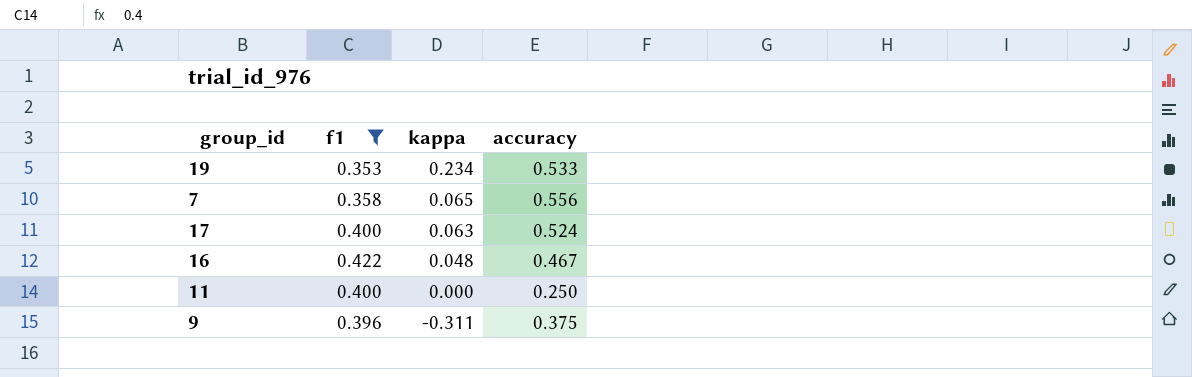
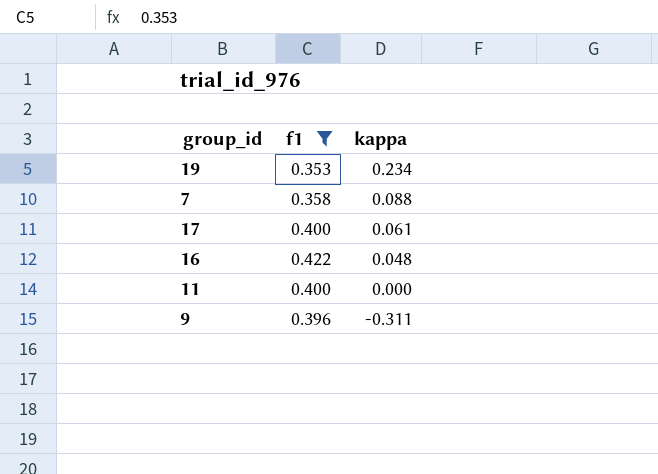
column accuracy | position: 4 -> none
7 | kappa: 0.065 -> 0.088
17 | kappa: 0.063 -> 0.061

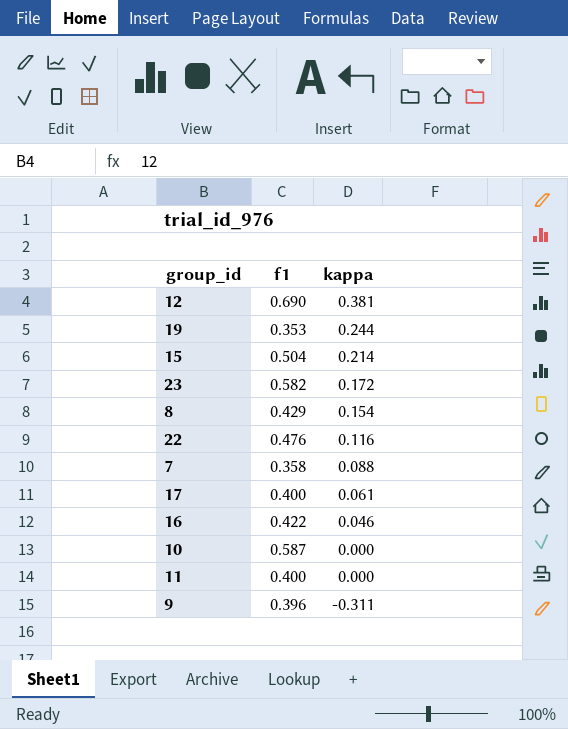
filter: f1 <= 0.422 -> none
19 | kappa: 0.234 -> 0.244
16 | kappa: 0.048 -> 0.046

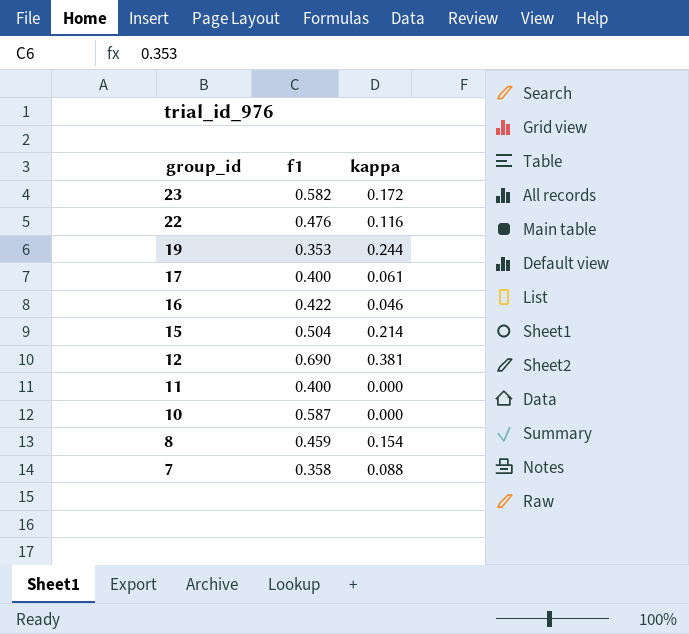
row order: kappa descending -> group_id descending
row 9: 0.396 | -0.311 -> none
8 | f1: 0.429 -> 0.459

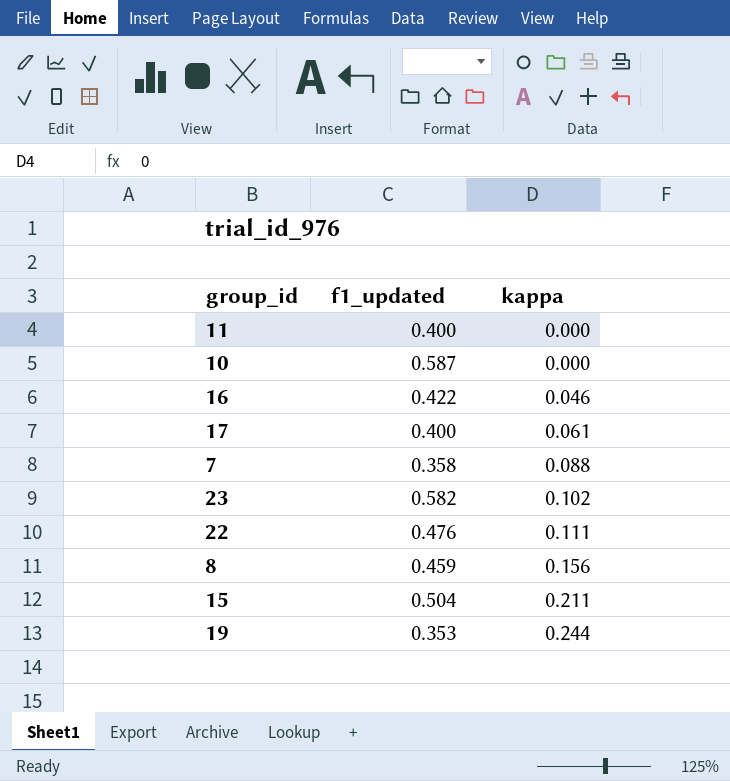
row order: group_id descending -> kappa ascending
column name: f1 -> f1_updated
row 12: 0.690 | 0.381 -> none
23 | kappa: 0.172 -> 0.102
22 | kappa: 0.116 -> 0.111
8 | kappa: 0.154 -> 0.156
15 | kappa: 0.214 -> 0.211

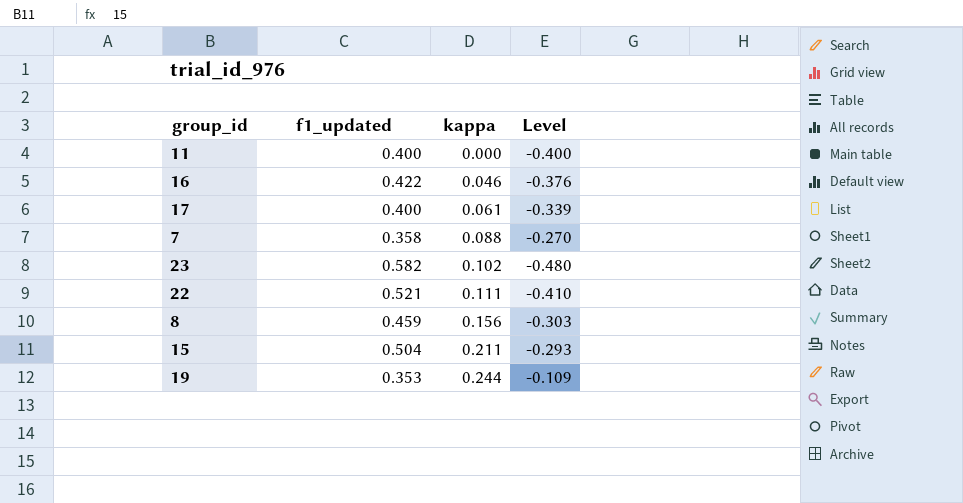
column Level | formula: none -> [kappa] - [f1_updated]
row 10: 0.587 | 0.000 -> none
22 | f1_updated: 0.476 -> 0.521

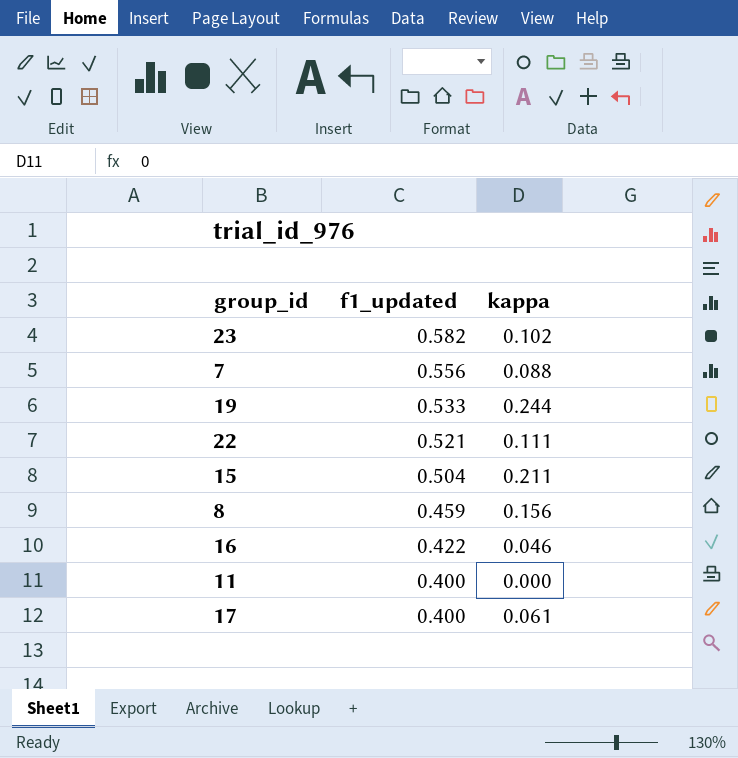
row order: kappa ascending -> f1_updated descending
column Level | formula: [kappa] - [f1_updated] -> none
7 | f1_updated: 0.358 -> 0.556
19 | f1_updated: 0.353 -> 0.533

